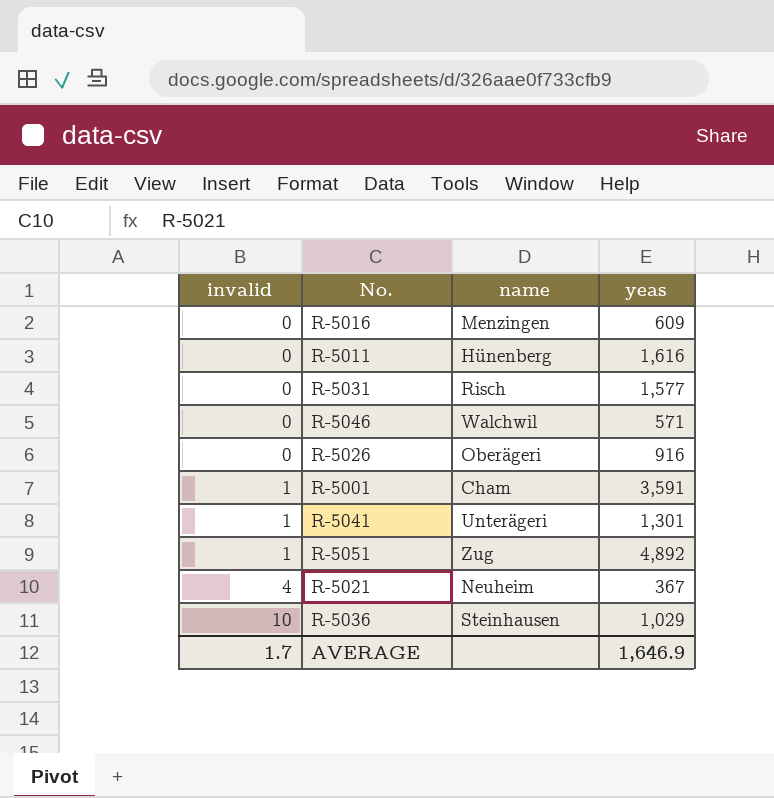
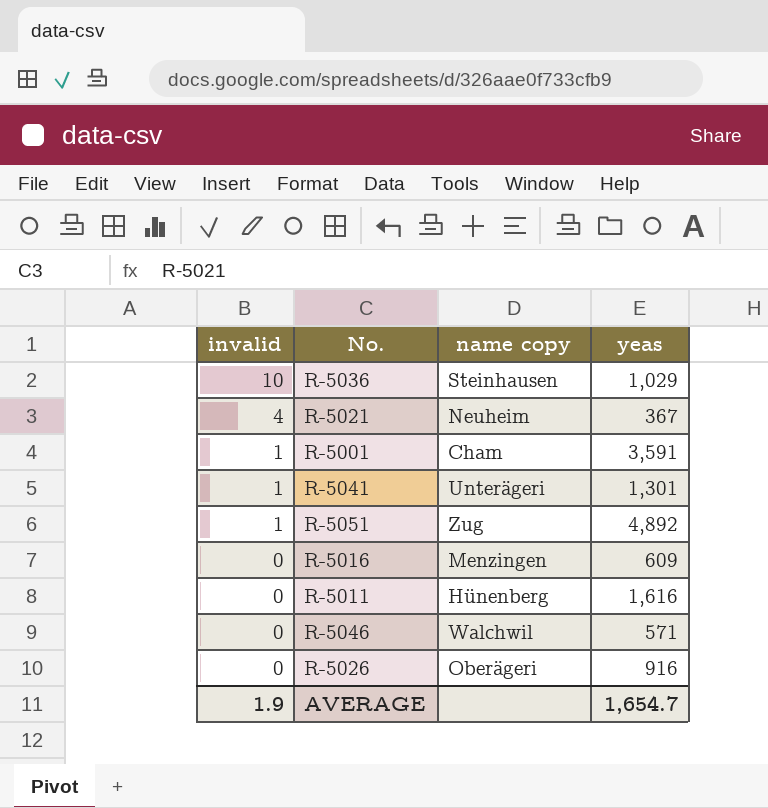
row order: invalid ascending -> invalid descending
column name: name -> name copy
row R-5031: 0 | Risch | 1,577 -> none
AVERAGE | invalid: 1.7 -> 1.9
AVERAGE | yeas: 1,646.9 -> 1,654.7

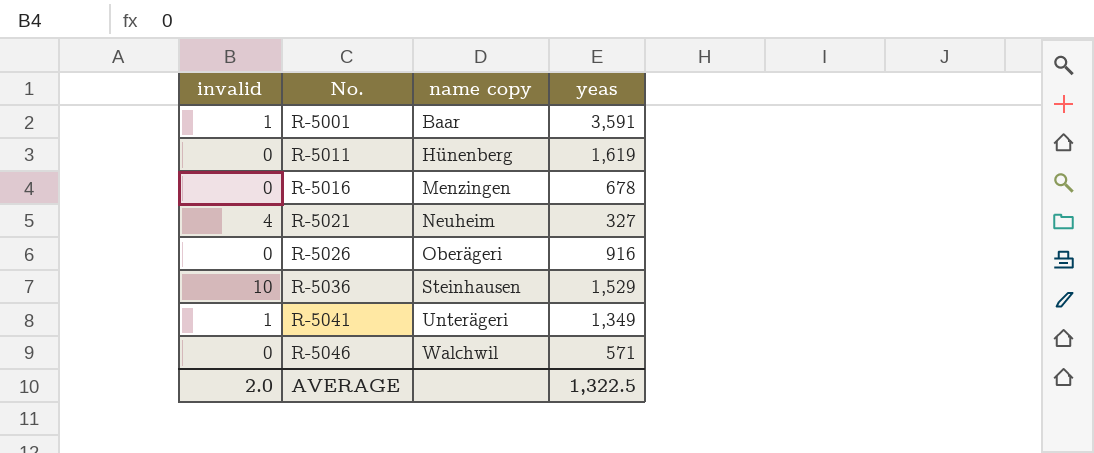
row order: invalid descending -> No. ascending
row R-5051: 1 | Zug | 4,892 -> none
R-5001 | name copy: Cham -> Baar
R-5011 | yeas: 1,616 -> 1,619
R-5016 | yeas: 609 -> 678
R-5021 | yeas: 367 -> 327
R-5036 | yeas: 1,029 -> 1,529
R-5041 | yeas: 1,301 -> 1,349
AVERAGE | invalid: 1.9 -> 2.0
AVERAGE | yeas: 1,654.7 -> 1,322.5

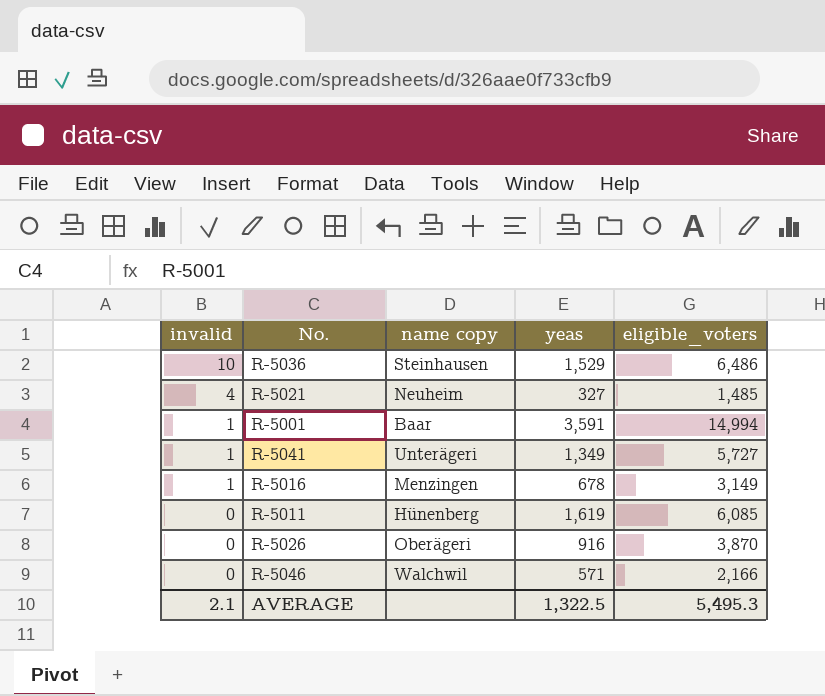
row order: No. ascending -> invalid descending
column eligible_voters | position: none -> 5
R-5016 | invalid: 0 -> 1
AVERAGE | invalid: 2.0 -> 2.1

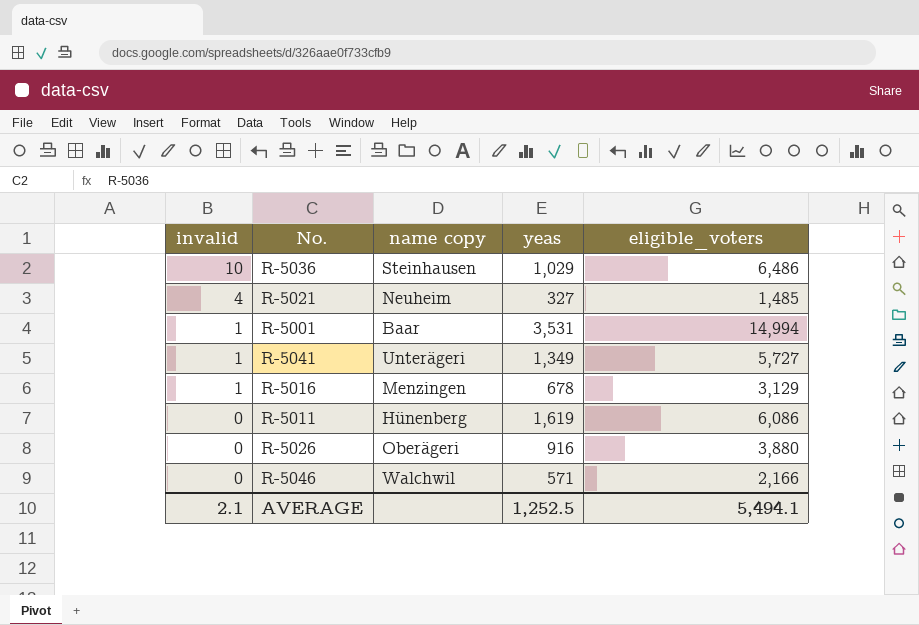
R-5036 | yeas: 1,529 -> 1,029
R-5001 | yeas: 3,591 -> 3,531
R-5016 | eligible_voters: 3,149 -> 3,129
R-5011 | eligible_voters: 6,085 -> 6,086
R-5026 | eligible_voters: 3,870 -> 3,880
AVERAGE | yeas: 1,322.5 -> 1,252.5
AVERAGE | eligible_voters: 5,495.3 -> 5,494.1

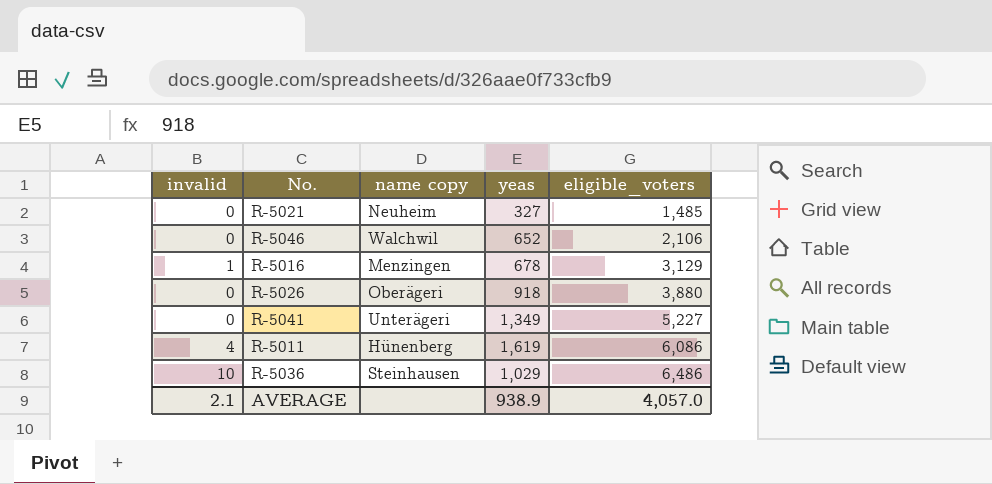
row order: invalid descending -> eligible_voters ascending
row R-5001: 1 | Baar | 3,531 | 14,994 -> none
R-5021 | invalid: 4 -> 0
R-5046 | yeas: 571 -> 652
R-5046 | eligible_voters: 2,166 -> 2,106
R-5026 | yeas: 916 -> 918
R-5041 | invalid: 1 -> 0
R-5041 | eligible_voters: 5,727 -> 5,227
R-5011 | invalid: 0 -> 4
AVERAGE | yeas: 1,252.5 -> 938.9
AVERAGE | eligible_voters: 5,494.1 -> 4,057.0

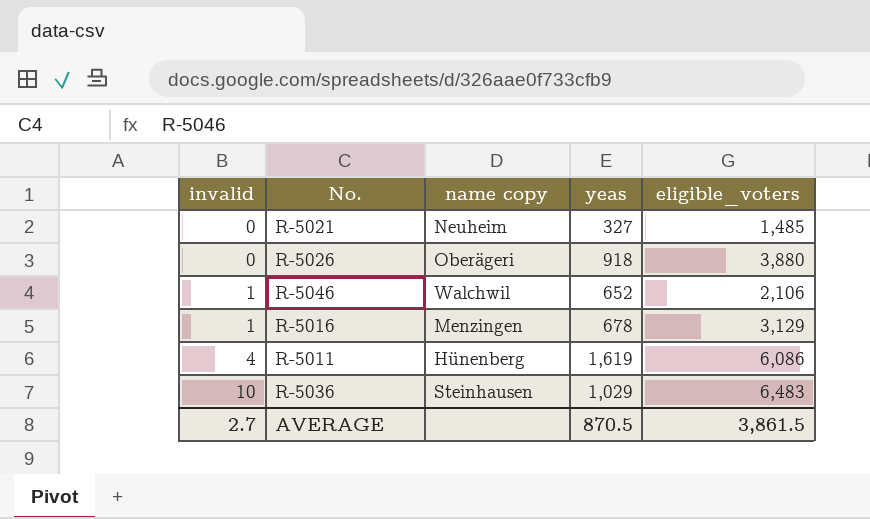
row order: eligible_voters ascending -> invalid ascending
row R-5041: 0 | Unterägeri | 1,349 | 5,227 -> none
R-5046 | invalid: 0 -> 1
R-5036 | eligible_voters: 6,486 -> 6,483
AVERAGE | invalid: 2.1 -> 2.7
AVERAGE | yeas: 938.9 -> 870.5
AVERAGE | eligible_voters: 4,057.0 -> 3,861.5

